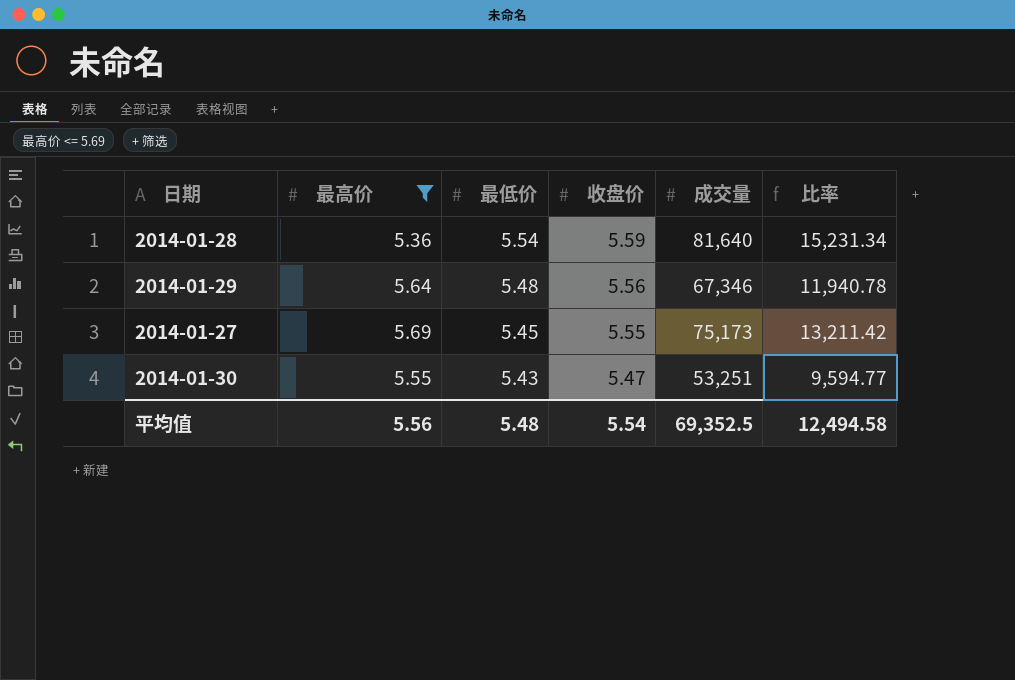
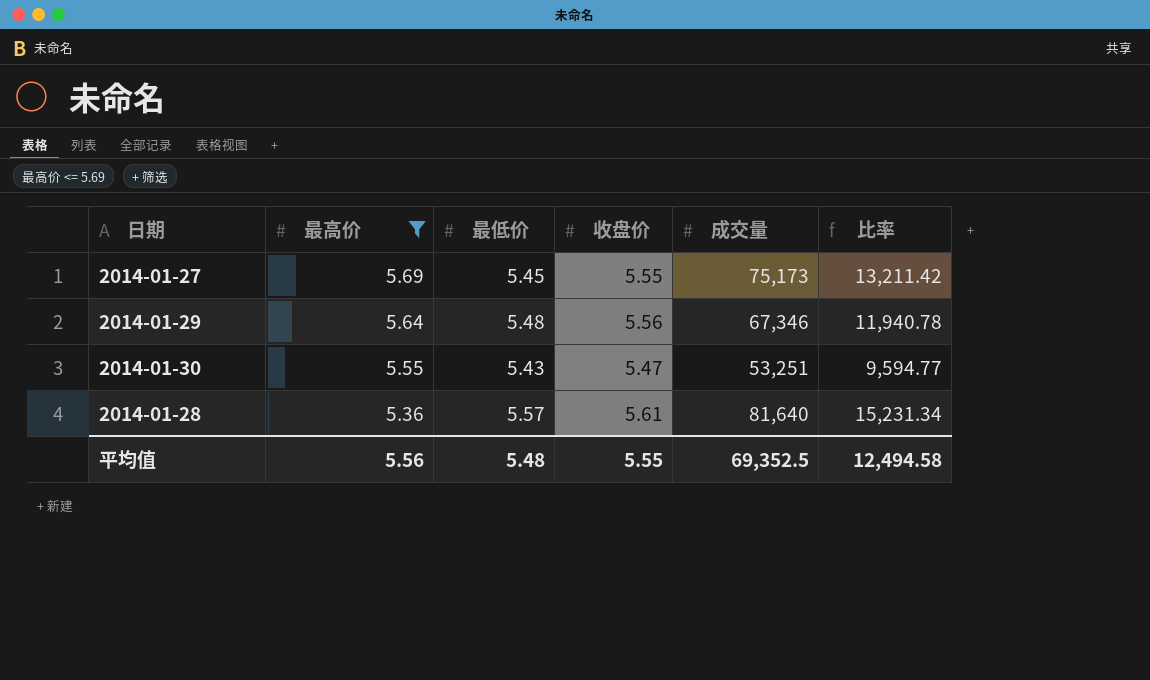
row order: 最低价 descending -> 最高价 descending
2014-01-28 | 最低价: 5.54 -> 5.57
2014-01-28 | 收盘价: 5.59 -> 5.61
平均值 | 收盘价: 5.54 -> 5.55

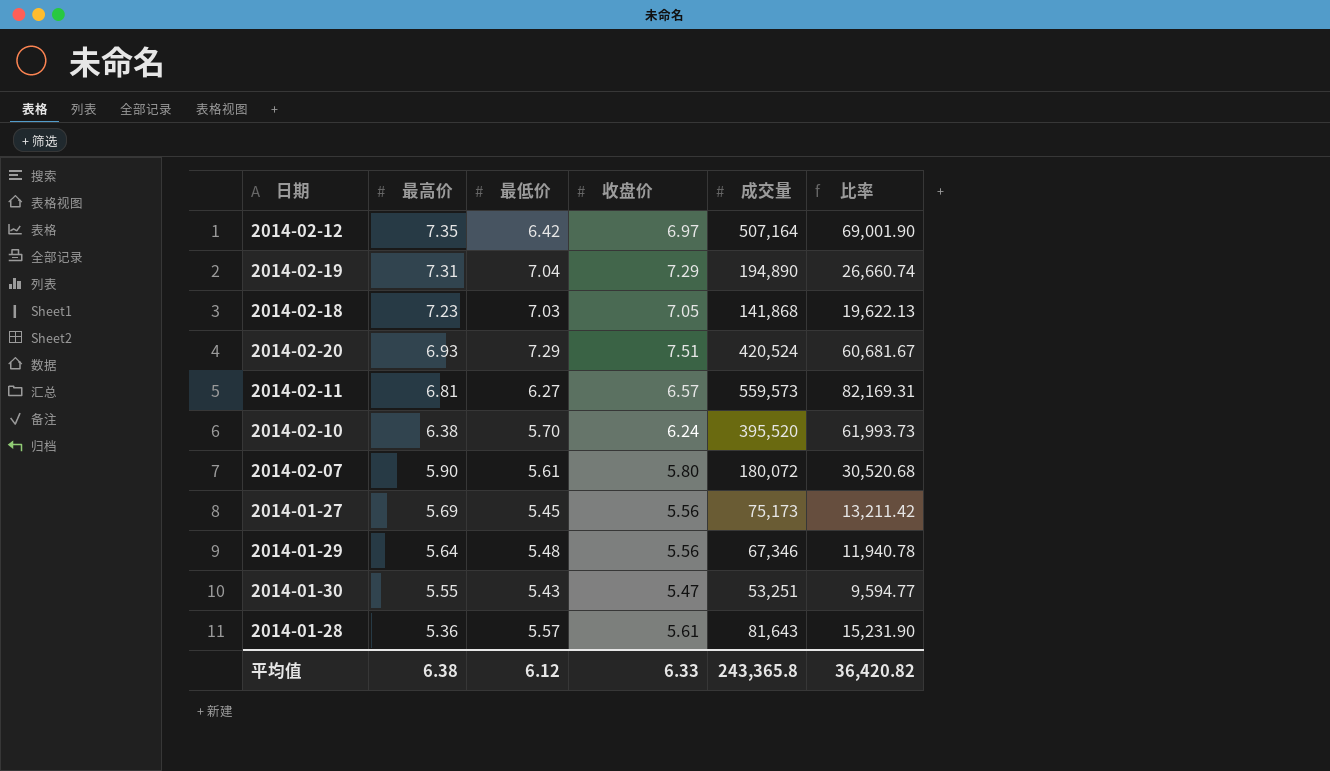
filter: 最高价 <= 5.69 -> none
2014-01-27 | 收盘价: 5.55 -> 5.56
2014-01-28 | 成交量: 81,640 -> 81,643
2014-01-28 | 比率: 15,231.34 -> 15,231.90
平均值 | 最高价: 5.56 -> 6.38
平均值 | 最低价: 5.48 -> 6.12
平均值 | 收盘价: 5.55 -> 6.33
平均值 | 成交量: 69,352.5 -> 243,365.8
平均值 | 比率: 12,494.58 -> 36,420.82

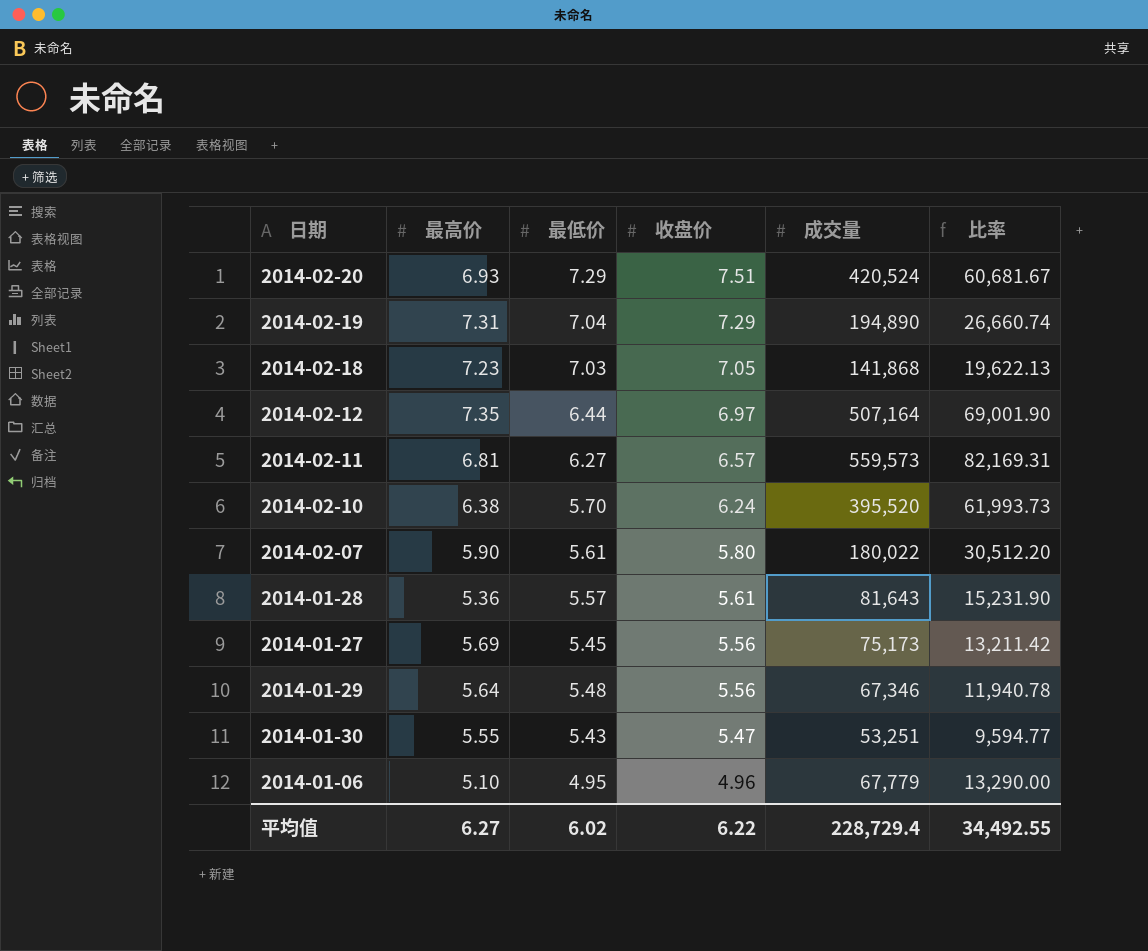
row order: 最高价 descending -> 收盘价 descending
2014-02-12 | 最低价: 6.42 -> 6.44
2014-02-07 | 成交量: 180,072 -> 180,022
2014-02-07 | 比率: 30,520.68 -> 30,512.20
row 2014-01-06: none -> 5.10 | 4.95 | 4.96 | 67,779 | 13,290.00
平均值 | 最高价: 6.38 -> 6.27
平均值 | 最低价: 6.12 -> 6.02
平均值 | 收盘价: 6.33 -> 6.22
平均值 | 成交量: 243,365.8 -> 228,729.4
平均值 | 比率: 36,420.82 -> 34,492.55

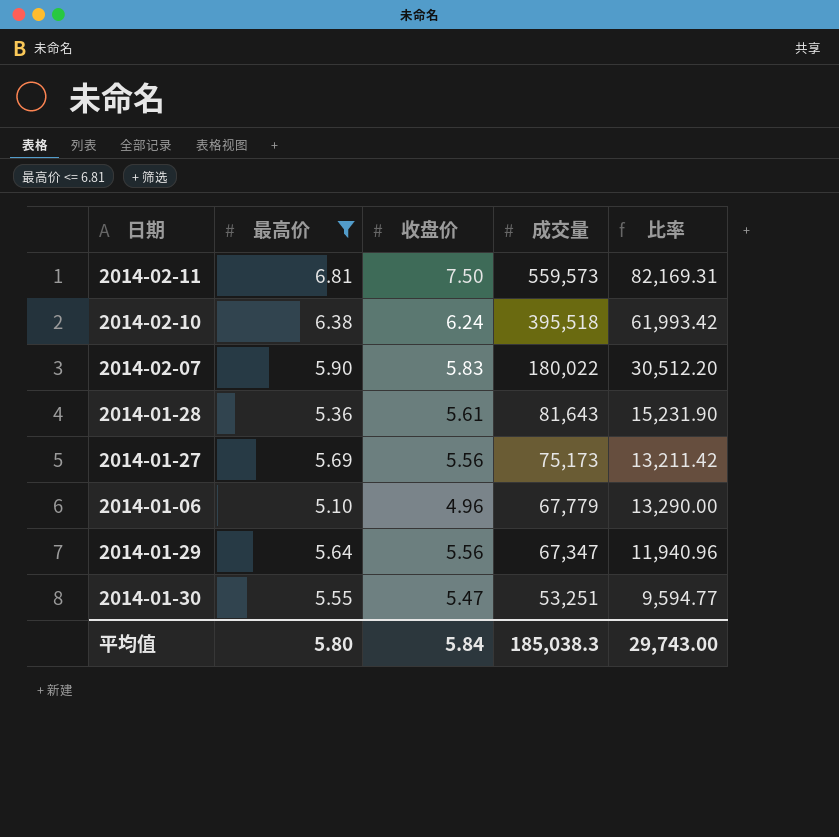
filter: none -> 最高价 <= 6.81
row order: 收盘价 descending -> 成交量 descending
column 最低价 | position: 3 -> none
2014-02-11 | 收盘价: 6.57 -> 7.50
2014-02-10 | 成交量: 395,520 -> 395,518
2014-02-10 | 比率: 61,993.73 -> 61,993.42
2014-02-07 | 收盘价: 5.80 -> 5.83
2014-01-29 | 成交量: 67,346 -> 67,347
2014-01-29 | 比率: 11,940.78 -> 11,940.96
平均值 | 最高价: 6.27 -> 5.80
平均值 | 收盘价: 6.22 -> 5.84
平均值 | 成交量: 228,729.4 -> 185,038.3
平均值 | 比率: 34,492.55 -> 29,743.00

